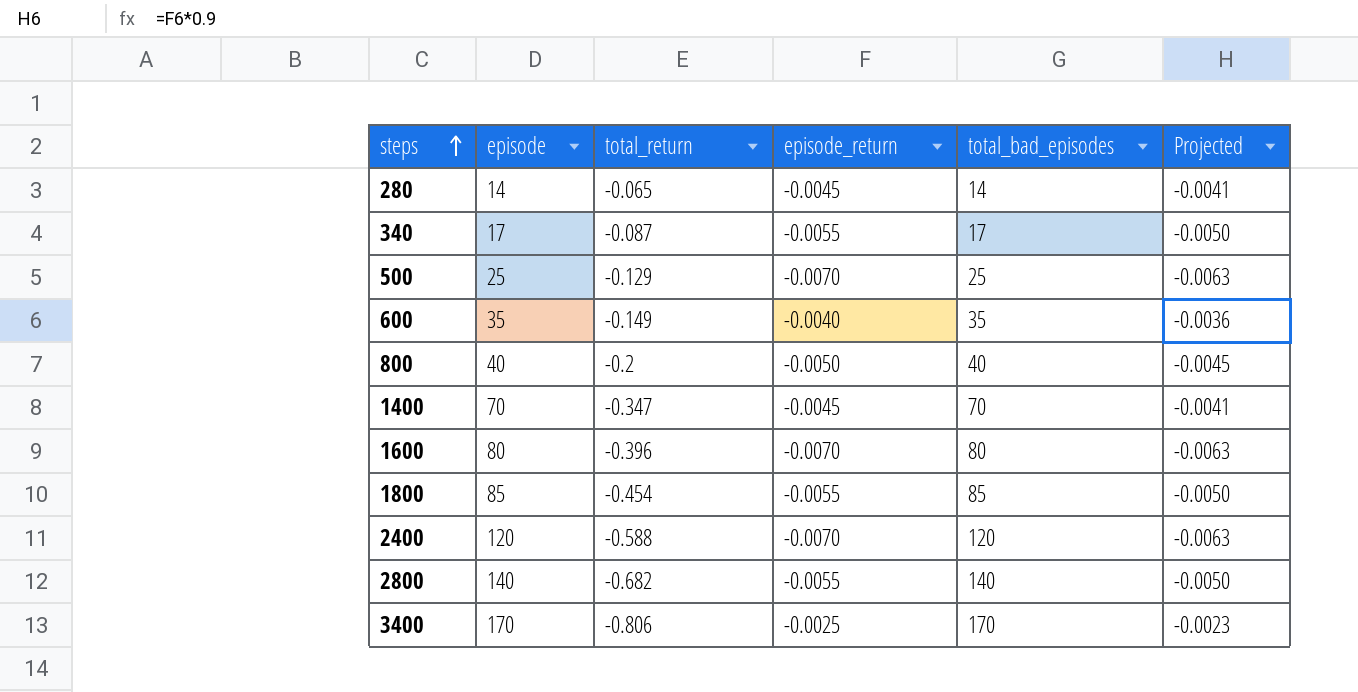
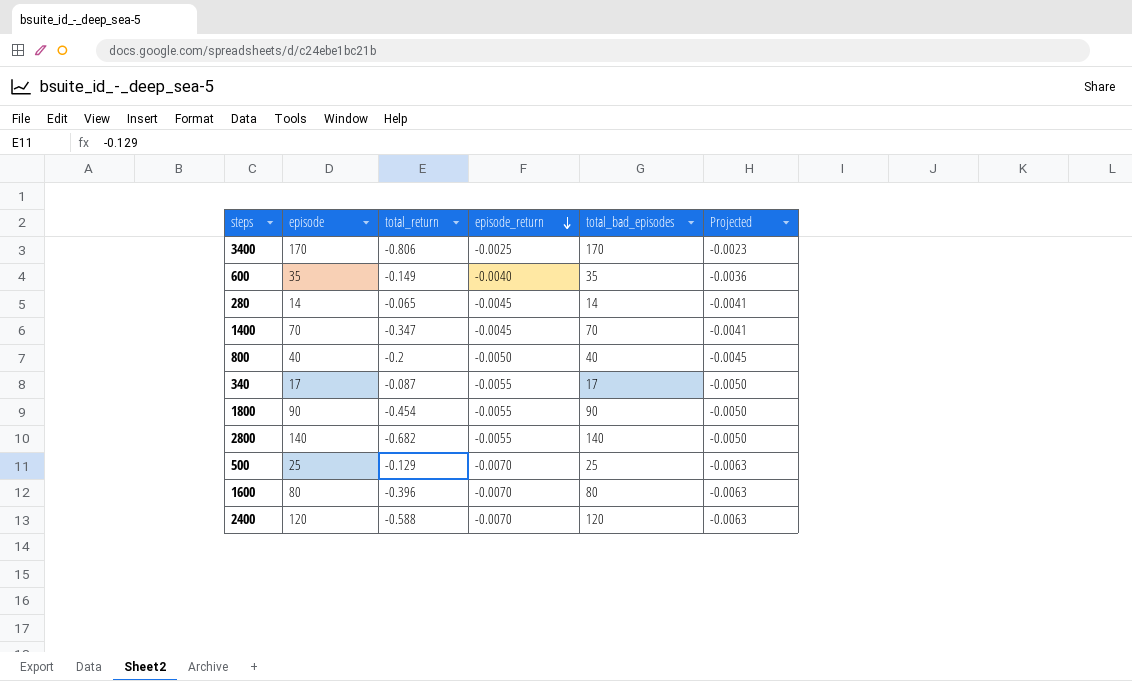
row order: steps ascending -> episode_return descending
1800 | episode: 85 -> 90
1800 | total_bad_episodes: 85 -> 90

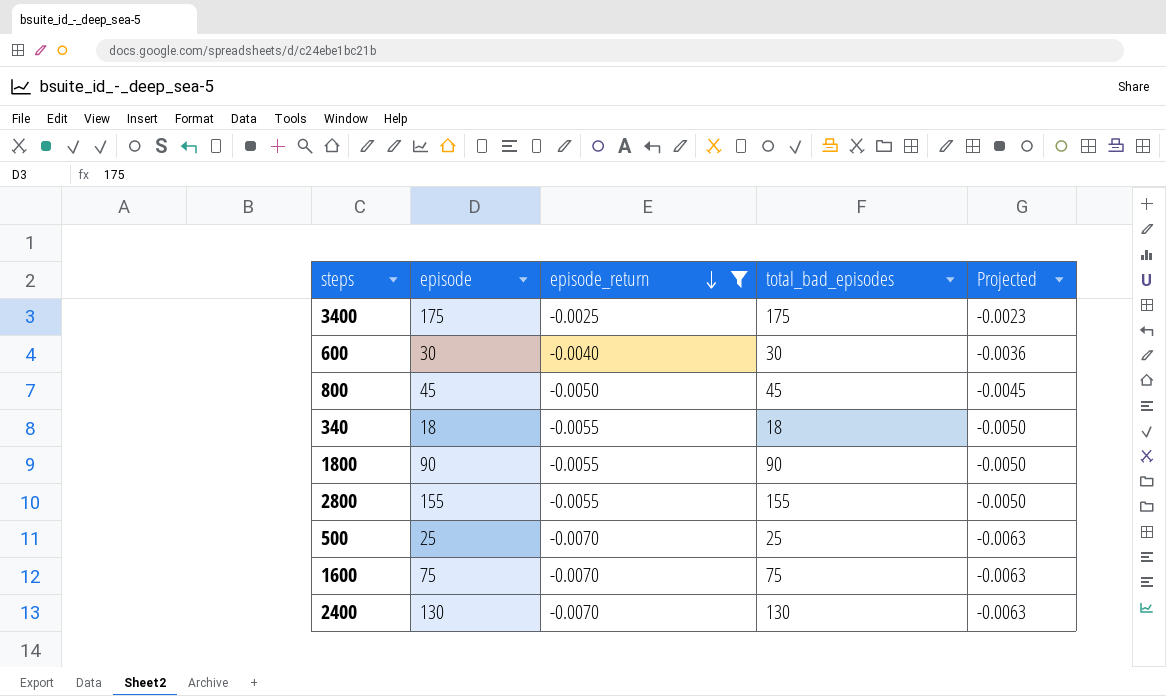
filter: none -> episode_return != -0.0045
column total_return | position: 3 -> none
3400 | episode: 170 -> 175
3400 | total_bad_episodes: 170 -> 175
600 | episode: 35 -> 30
600 | total_bad_episodes: 35 -> 30
800 | episode: 40 -> 45
800 | total_bad_episodes: 40 -> 45
340 | episode: 17 -> 18
340 | total_bad_episodes: 17 -> 18
2800 | episode: 140 -> 155
2800 | total_bad_episodes: 140 -> 155
1600 | episode: 80 -> 75
1600 | total_bad_episodes: 80 -> 75
2400 | episode: 120 -> 130
2400 | total_bad_episodes: 120 -> 130

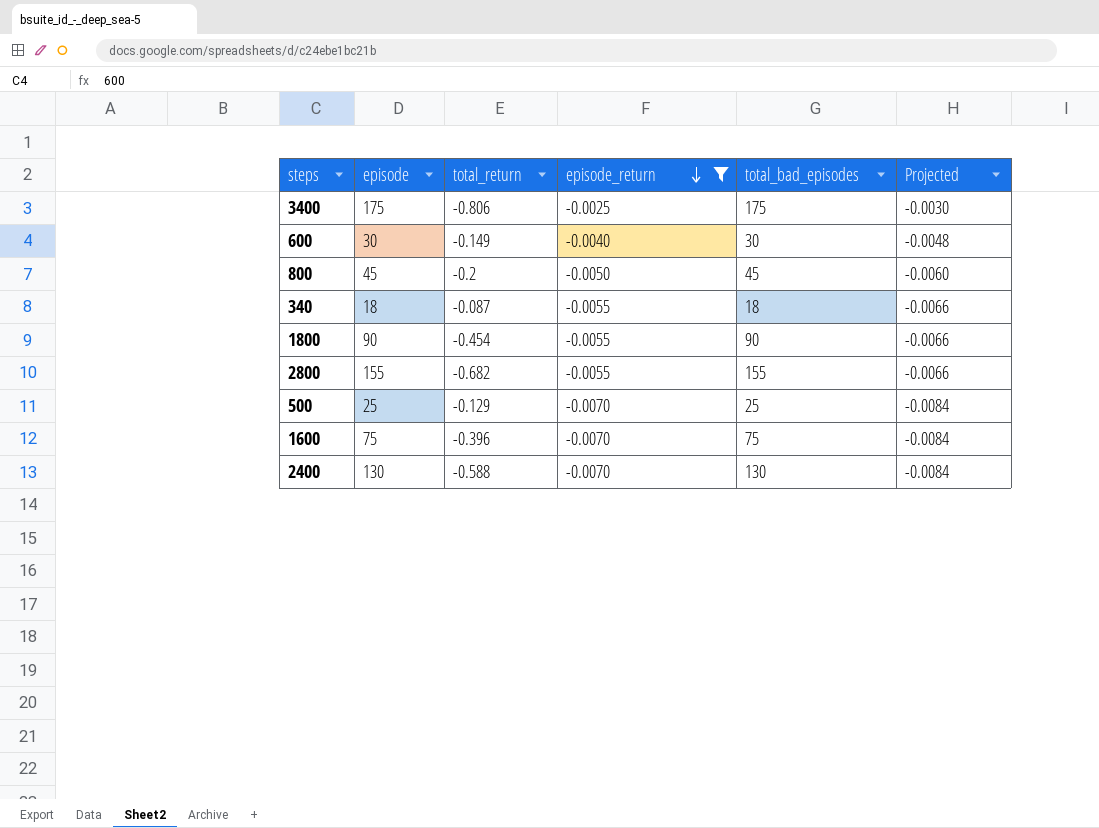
column total_return | position: none -> 3
column Projected | formula: [episode_return] * 0.9 -> [episode_return] * 1.2

